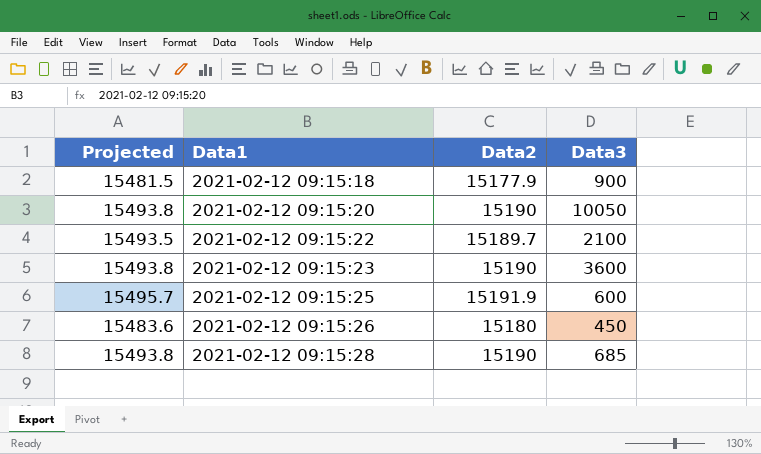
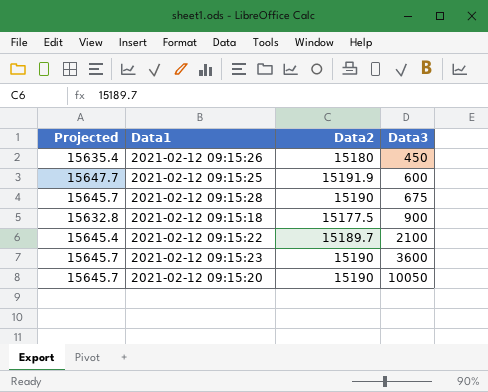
row order: Data1 ascending -> Data3 ascending
column Projected | formula: [Data2] * 1.02 -> [Data2] * 1.03
2021-02-12 09:15:28 | Data3: 685 -> 675
2021-02-12 09:15:18 | Data2: 15177.9 -> 15177.5

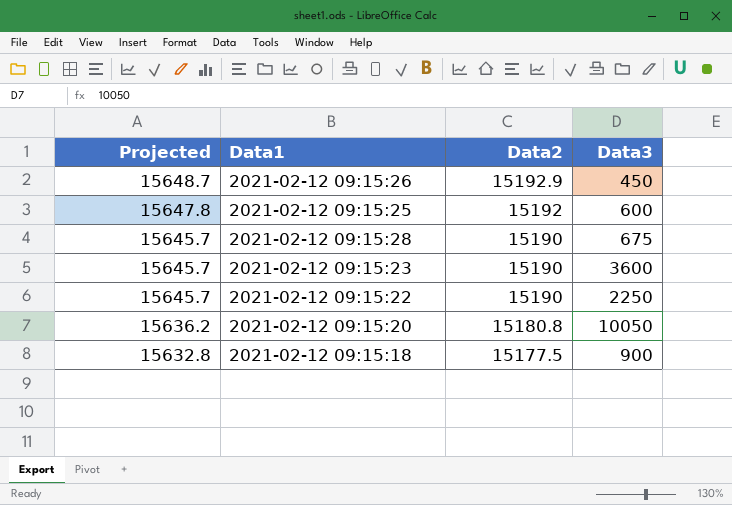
row order: Data3 ascending -> Projected descending
2021-02-12 09:15:26 | Projected: 15635.4 -> 15648.7
2021-02-12 09:15:26 | Data2: 15180 -> 15192.9
2021-02-12 09:15:25 | Projected: 15647.7 -> 15647.8
2021-02-12 09:15:25 | Data2: 15191.9 -> 15192
2021-02-12 09:15:22 | Projected: 15645.4 -> 15645.7
2021-02-12 09:15:22 | Data2: 15189.7 -> 15190
2021-02-12 09:15:22 | Data3: 2100 -> 2250
2021-02-12 09:15:20 | Projected: 15645.7 -> 15636.2
2021-02-12 09:15:20 | Data2: 15190 -> 15180.8

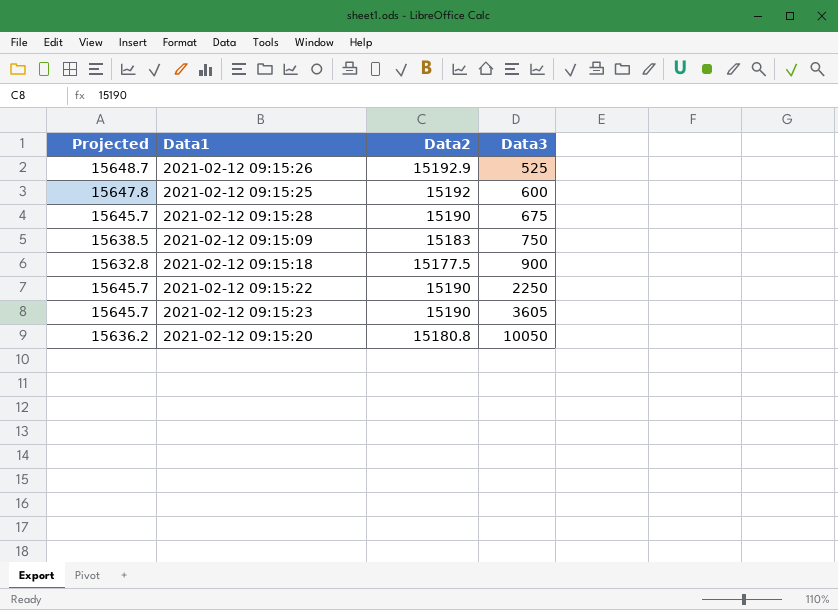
row order: Projected descending -> Data3 ascending
2021-02-12 09:15:26 | Data3: 450 -> 525
row 2021-02-12 09:15:09: none -> 15638.5 | 15183 | 750
2021-02-12 09:15:23 | Data3: 3600 -> 3605

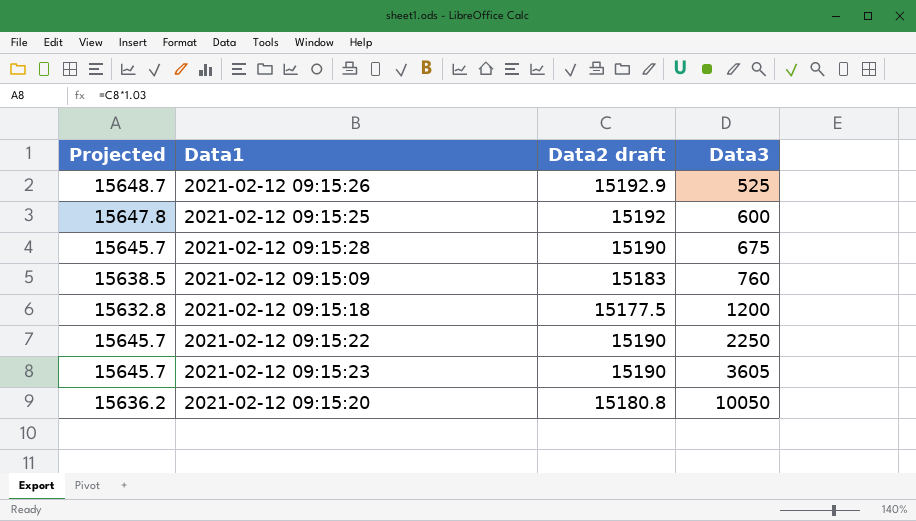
column name: Data2 -> Data2 draft
2021-02-12 09:15:09 | Data3: 750 -> 760
2021-02-12 09:15:18 | Data3: 900 -> 1200

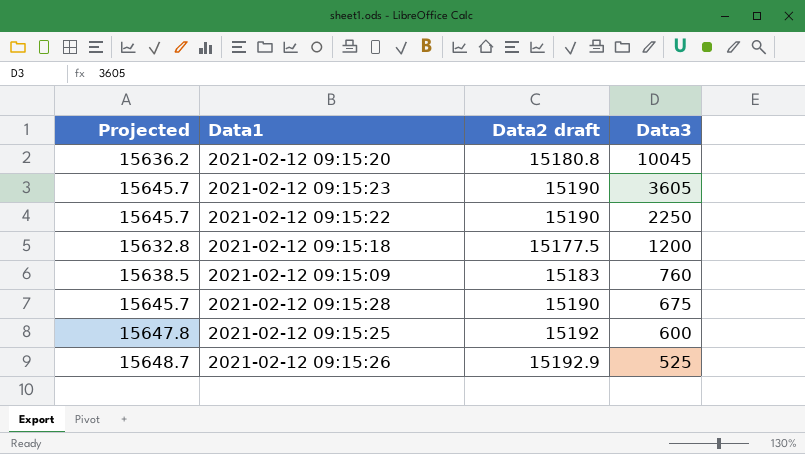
row order: Data3 ascending -> Data3 descending
2021-02-12 09:15:20 | Data3: 10050 -> 10045

